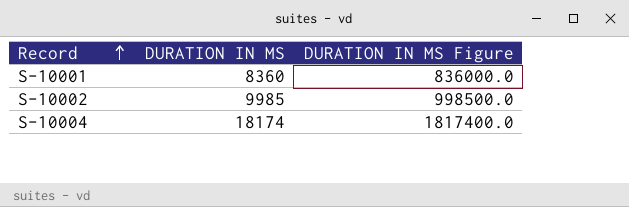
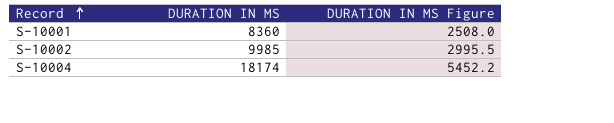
column DURATION IN MS Figure | formula: [DURATION IN MS] * 100 -> [DURATION IN MS] * 0.3

